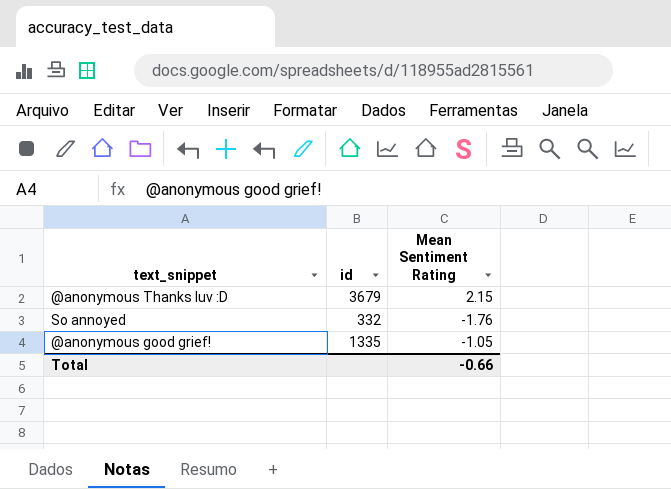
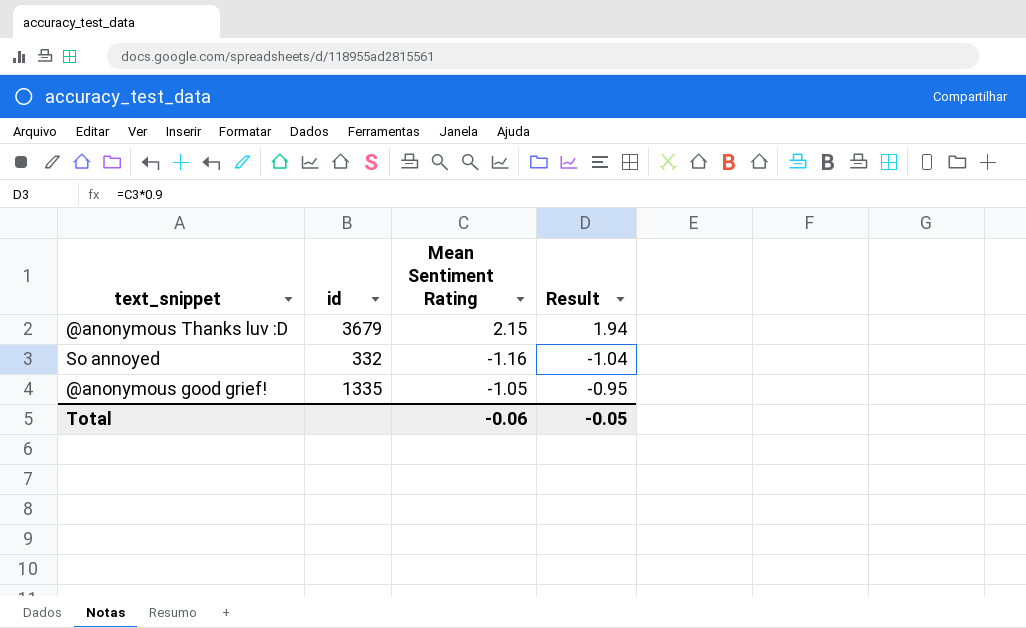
column Result | formula: none -> [Mean Sentiment Rating] * 0.9
So annoyed | Mean Sentiment Rating: -1.76 -> -1.16
Total | Mean Sentiment Rating: -0.66 -> -0.06

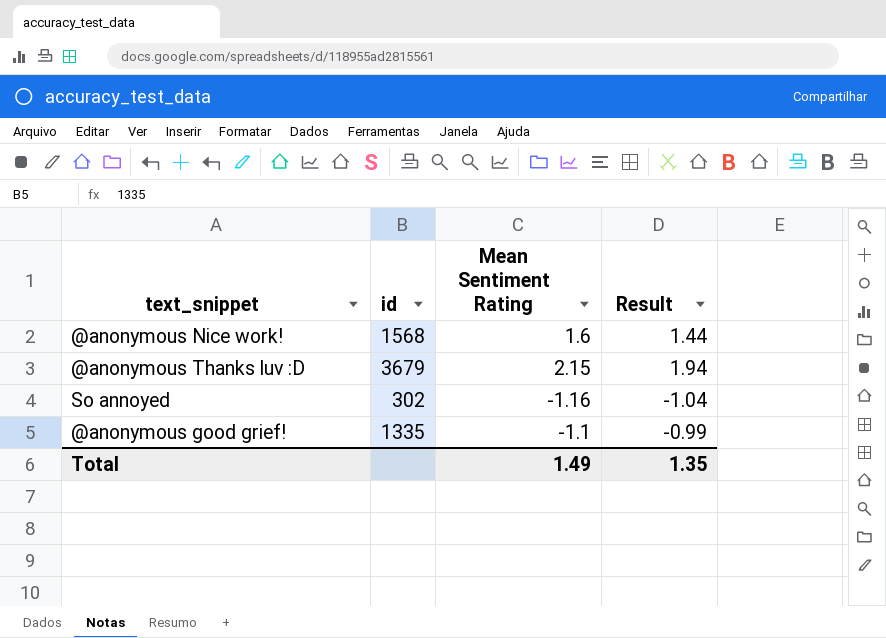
row @anonymous Nice work!: none -> 1568 | 1.6 | 1.44
So annoyed | id: 332 -> 302
@anonymous good grief! | Mean Sentiment Rating: -1.05 -> -1.1
@anonymous good grief! | Result: -0.95 -> -0.99
Total | Mean Sentiment Rating: -0.06 -> 1.49
Total | Result: -0.05 -> 1.35

